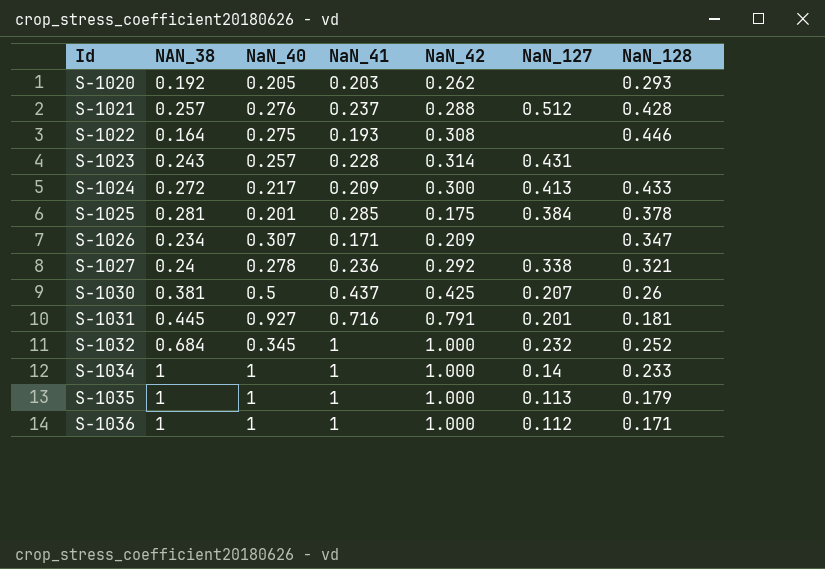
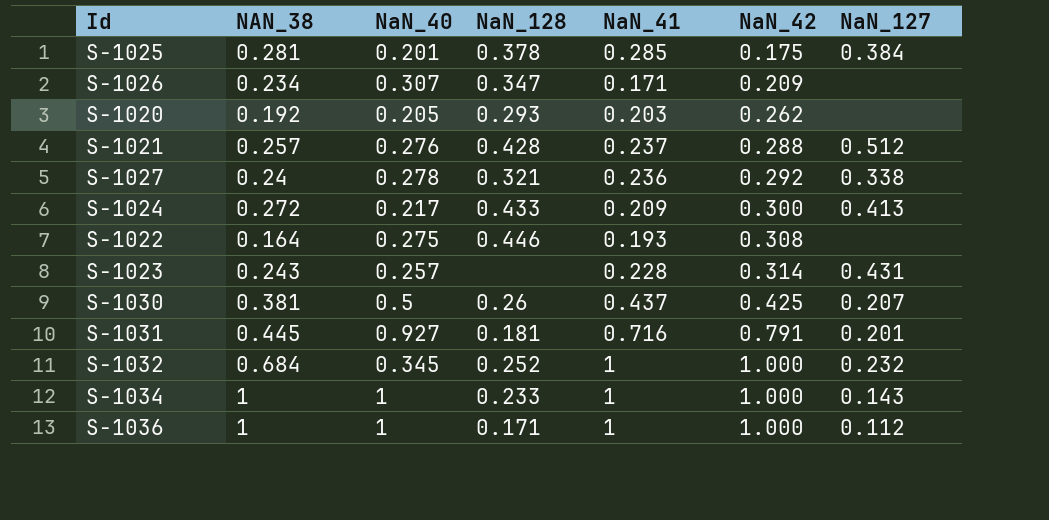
row order: Id ascending -> NaN_42 ascending
column NaN_128 | position: 7 -> 4
row S-1035: 1 | 1 | 1 | 1.000 | 0.113 | 0.179 -> none
S-1034 | NaN_127: 0.14 -> 0.143

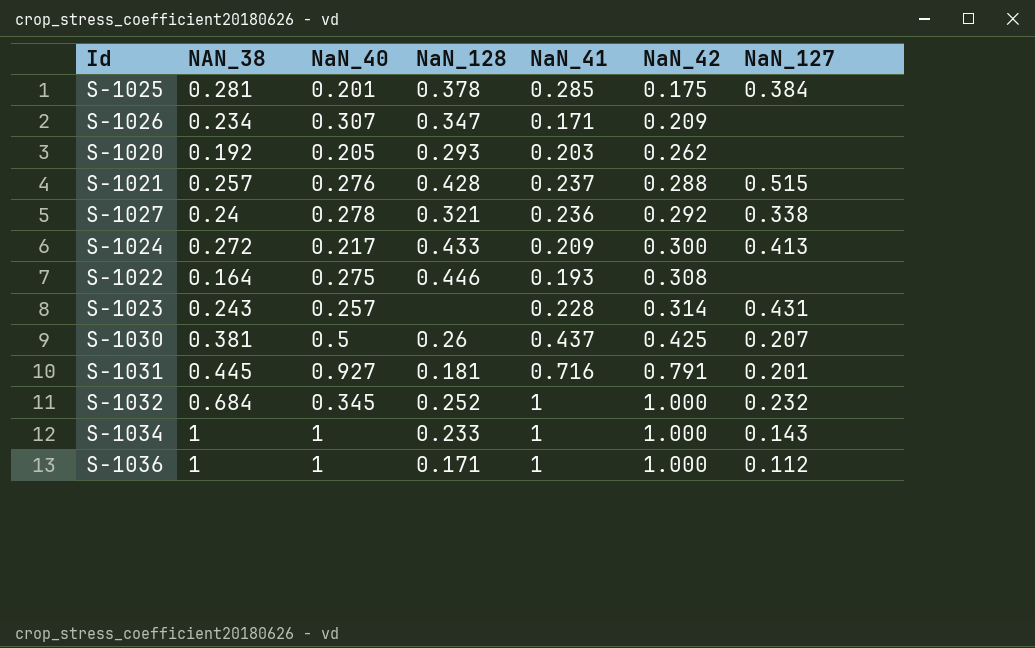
S-1021 | NaN_127: 0.512 -> 0.515

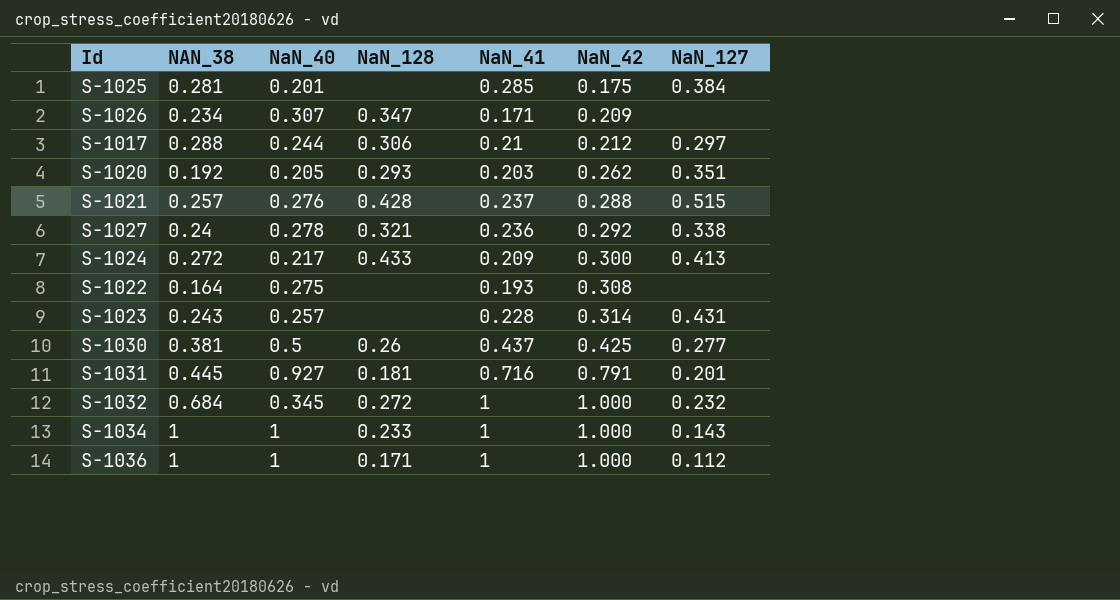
S-1025 | NaN_128: 0.378 -> none
row S-1017: none -> 0.288 | 0.244 | 0.306 | 0.21 | 0.212 | 0.297
S-1020 | NaN_127: none -> 0.351
S-1022 | NaN_128: 0.446 -> none
S-1030 | NaN_127: 0.207 -> 0.277
S-1032 | NaN_128: 0.252 -> 0.272

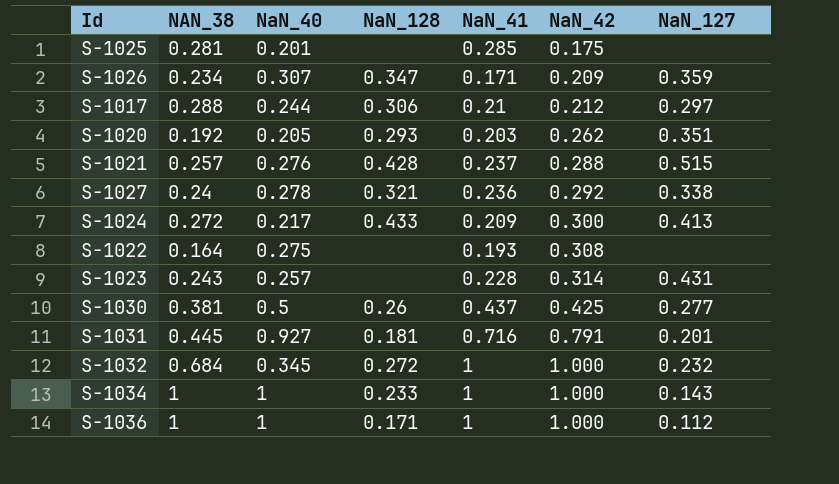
S-1025 | NaN_127: 0.384 -> none
S-1026 | NaN_127: none -> 0.359

